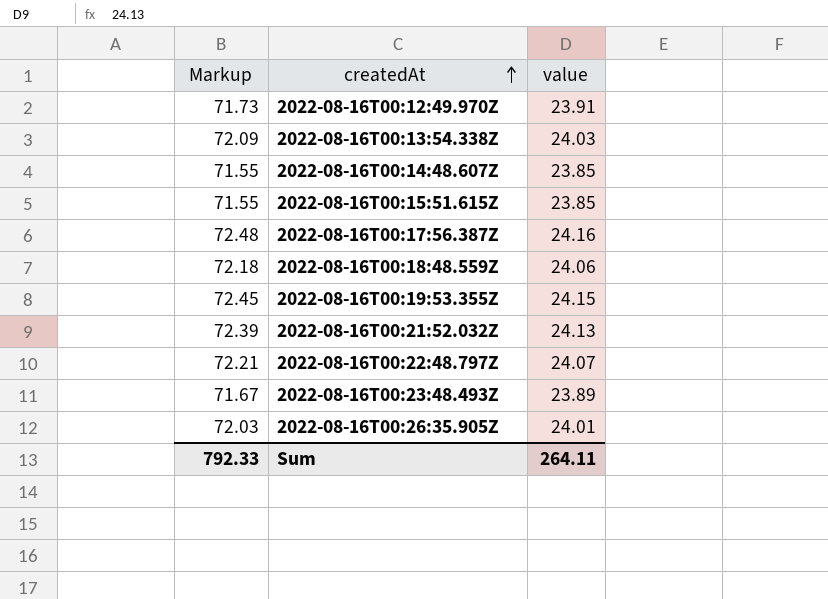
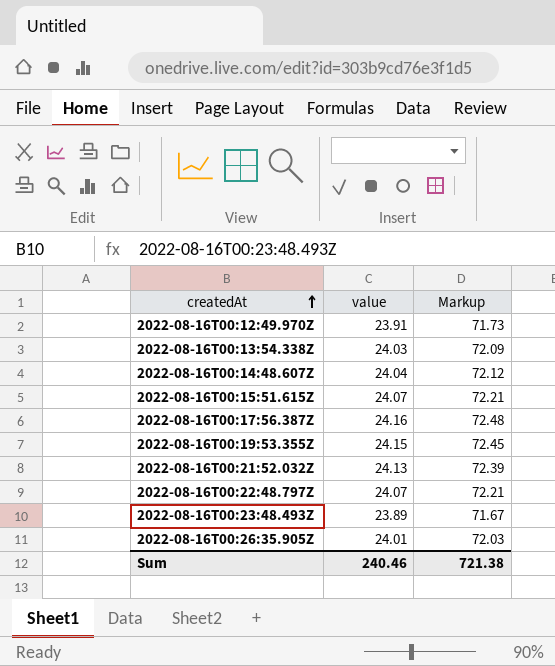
column Markup | position: 1 -> 3
row 2022-08-16T00:18:48.559Z: 72.18 | 24.06 -> none
2022-08-16T00:14:48.607Z | value: 23.85 -> 24.04
2022-08-16T00:14:48.607Z | Markup: 71.55 -> 72.12
2022-08-16T00:15:51.615Z | value: 23.85 -> 24.07
2022-08-16T00:15:51.615Z | Markup: 71.55 -> 72.21
Sum | value: 264.11 -> 240.46
Sum | Markup: 792.33 -> 721.38

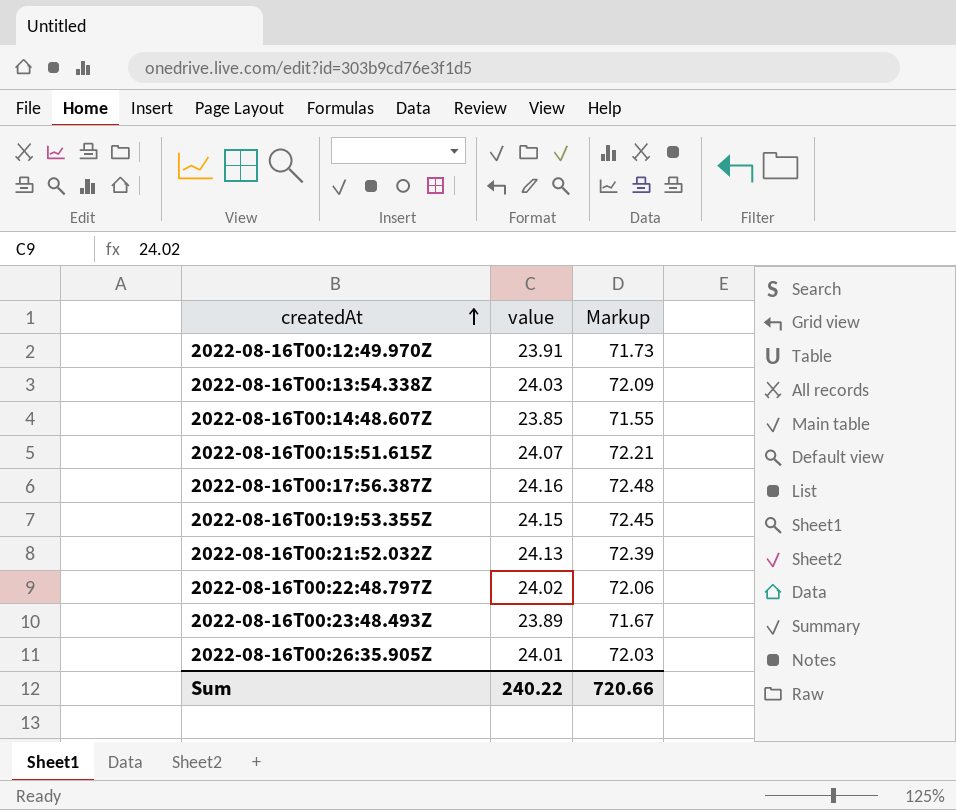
2022-08-16T00:14:48.607Z | value: 24.04 -> 23.85
2022-08-16T00:14:48.607Z | Markup: 72.12 -> 71.55
2022-08-16T00:22:48.797Z | value: 24.07 -> 24.02
2022-08-16T00:22:48.797Z | Markup: 72.21 -> 72.06
Sum | value: 240.46 -> 240.22
Sum | Markup: 721.38 -> 720.66

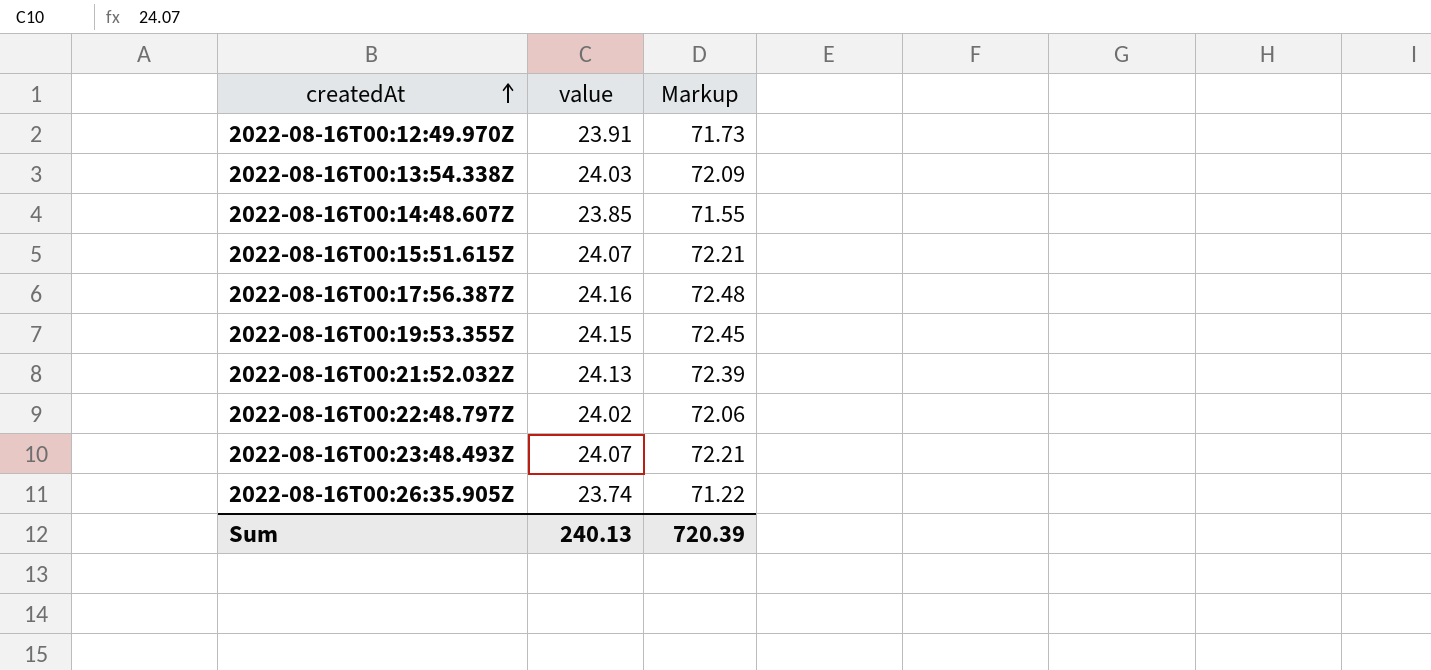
2022-08-16T00:23:48.493Z | value: 23.89 -> 24.07
2022-08-16T00:23:48.493Z | Markup: 71.67 -> 72.21
2022-08-16T00:26:35.905Z | value: 24.01 -> 23.74
2022-08-16T00:26:35.905Z | Markup: 72.03 -> 71.22
Sum | value: 240.22 -> 240.13
Sum | Markup: 720.66 -> 720.39

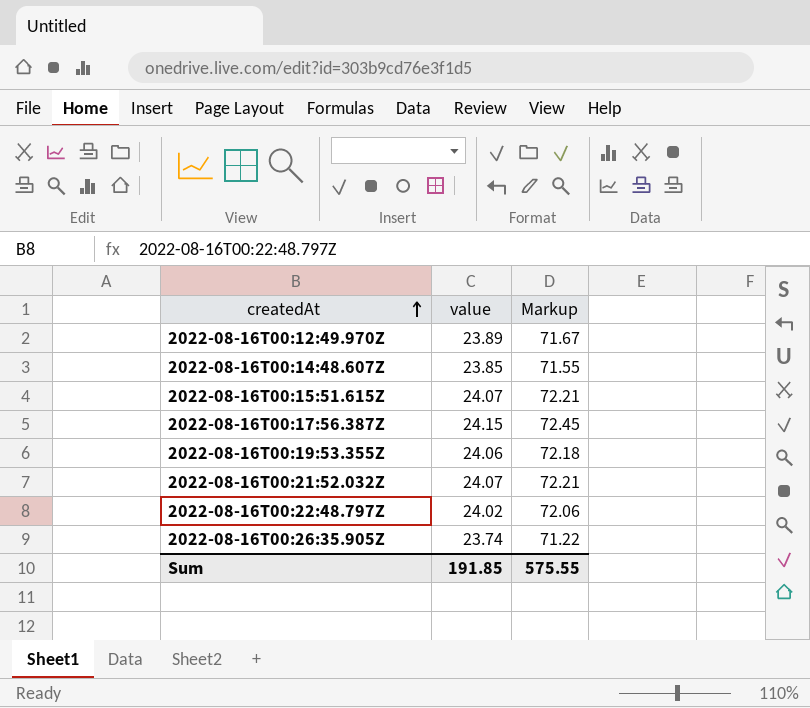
row 2022-08-16T00:13:54.338Z: 24.03 | 72.09 -> none
row 2022-08-16T00:23:48.493Z: 24.07 | 72.21 -> none
2022-08-16T00:12:49.970Z | value: 23.91 -> 23.89
2022-08-16T00:12:49.970Z | Markup: 71.73 -> 71.67
2022-08-16T00:17:56.387Z | value: 24.16 -> 24.15
2022-08-16T00:17:56.387Z | Markup: 72.48 -> 72.45
2022-08-16T00:19:53.355Z | value: 24.15 -> 24.06
2022-08-16T00:19:53.355Z | Markup: 72.45 -> 72.18
2022-08-16T00:21:52.032Z | value: 24.13 -> 24.07
2022-08-16T00:21:52.032Z | Markup: 72.39 -> 72.21
Sum | value: 240.13 -> 191.85
Sum | Markup: 720.39 -> 575.55

